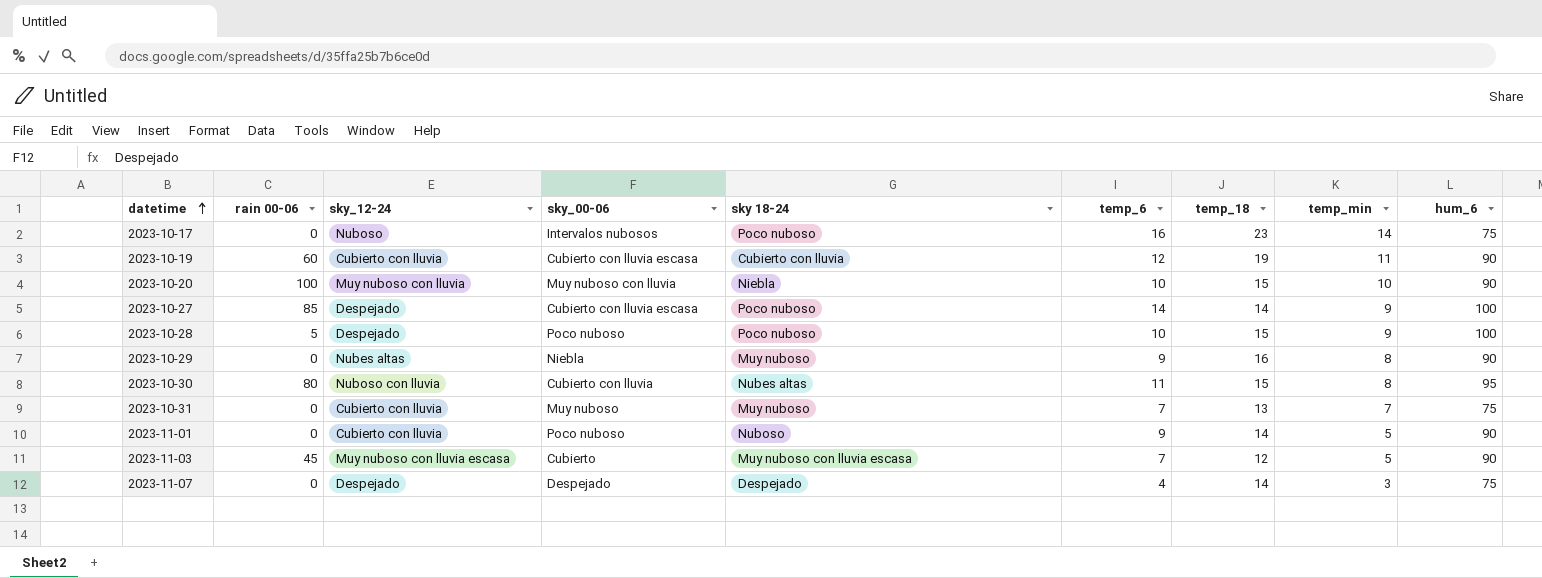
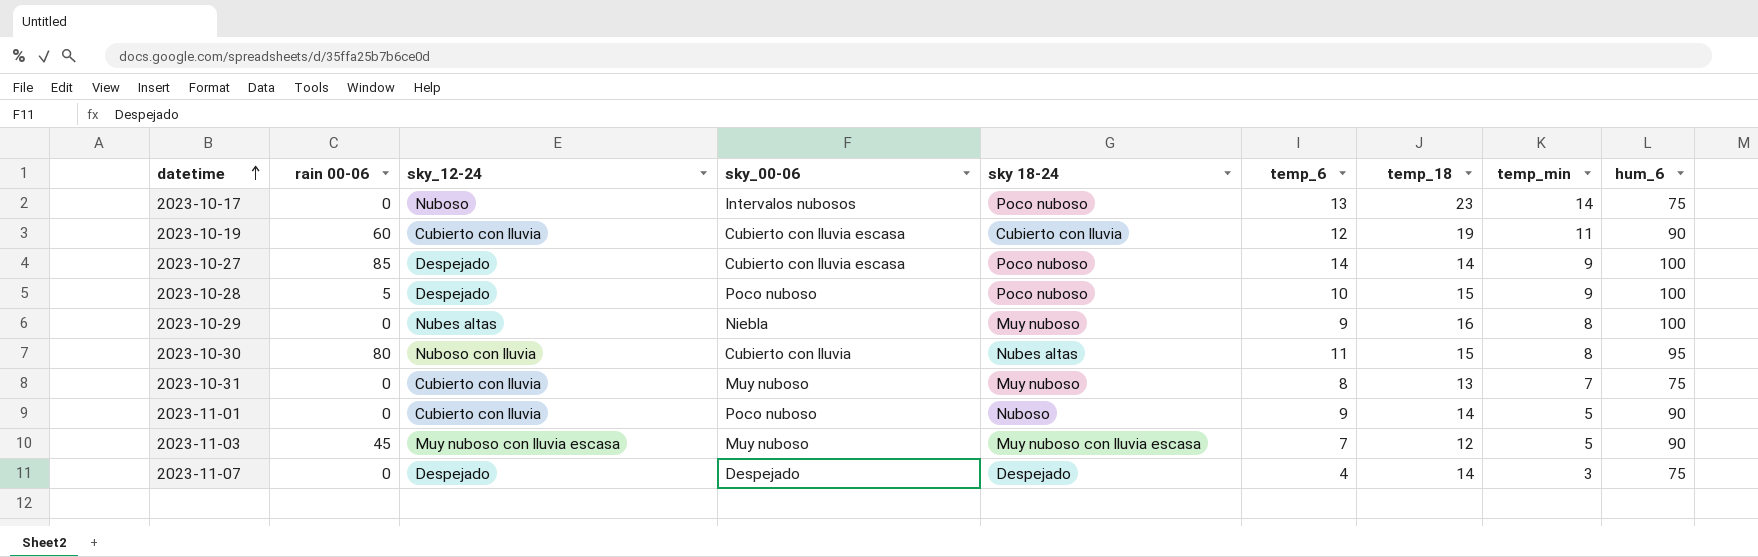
row 2023-10-20: 100 | Muy nuboso con lluvia | Muy nuboso con lluvia | Niebla | 10 | 15 | 10 | 90 -> none
2023-10-17 | temp_6: 16 -> 13
2023-10-29 | hum_6: 90 -> 100
2023-10-31 | temp_6: 7 -> 8
2023-11-03 | sky_00-06: Cubierto -> Muy nuboso

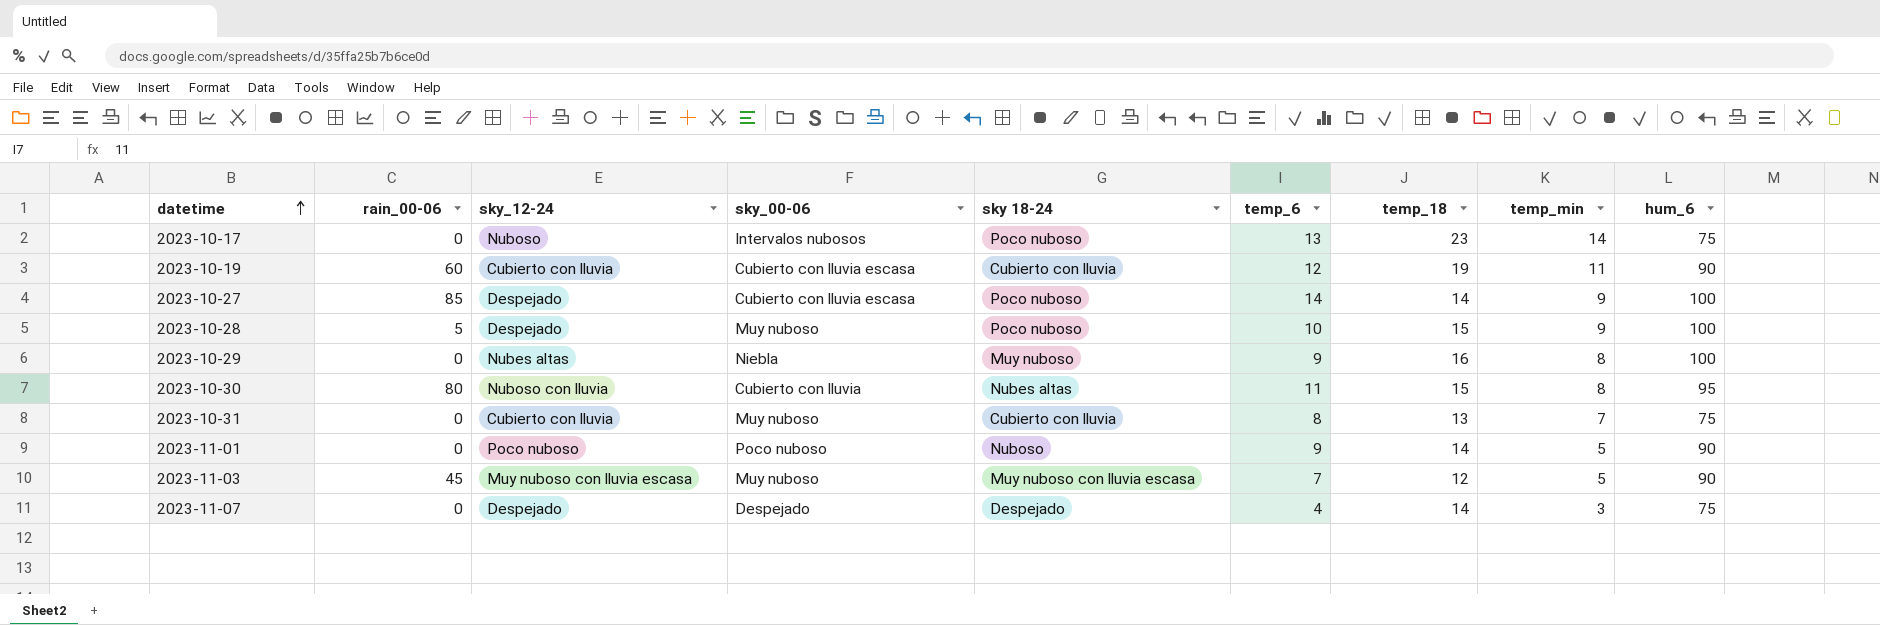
column name: rain 00-06 -> rain_00-06
2023-10-28 | sky_00-06: Poco nuboso -> Muy nuboso
2023-10-31 | sky 18-24: Muy nuboso -> Cubierto con lluvia
2023-11-01 | sky_12-24: Cubierto con lluvia -> Poco nuboso

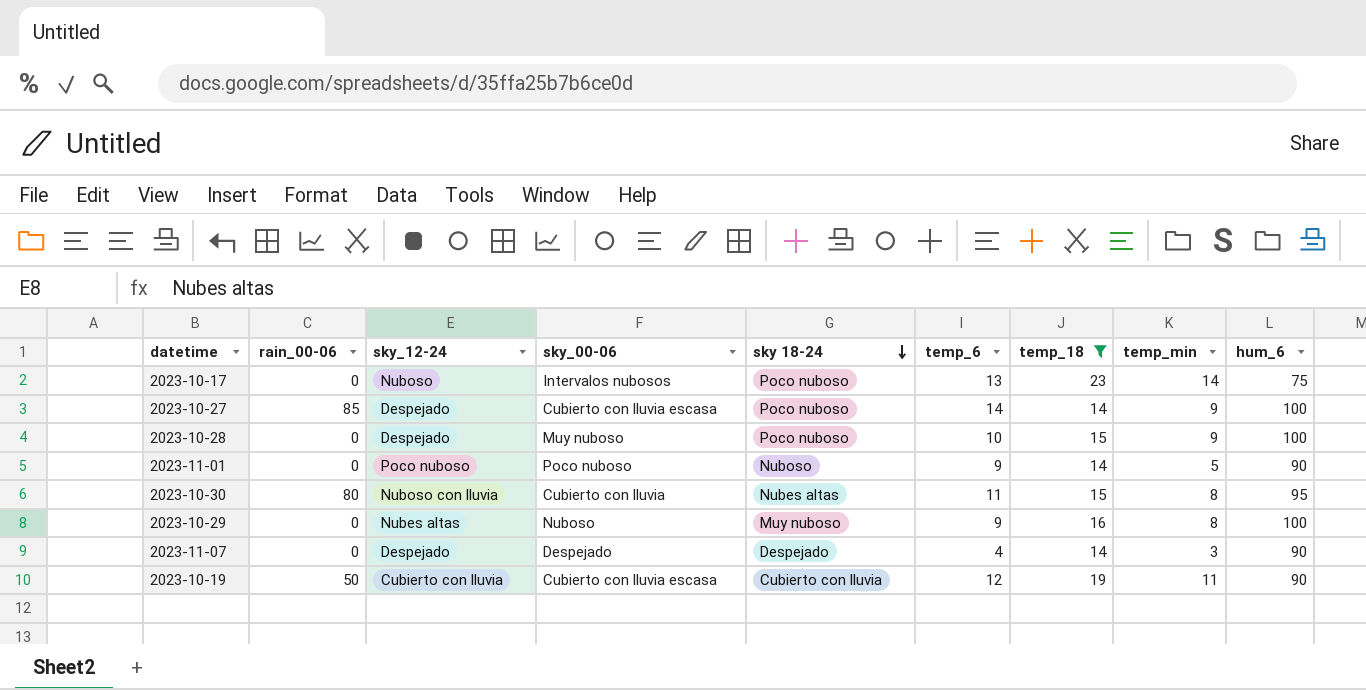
filter: none -> temp_18 >= 14
row order: datetime ascending -> sky 18-24 descending
2023-10-28 | rain_00-06: 5 -> 0
2023-10-29 | sky_00-06: Niebla -> Nuboso
2023-11-07 | hum_6: 75 -> 90
2023-10-19 | rain_00-06: 60 -> 50

